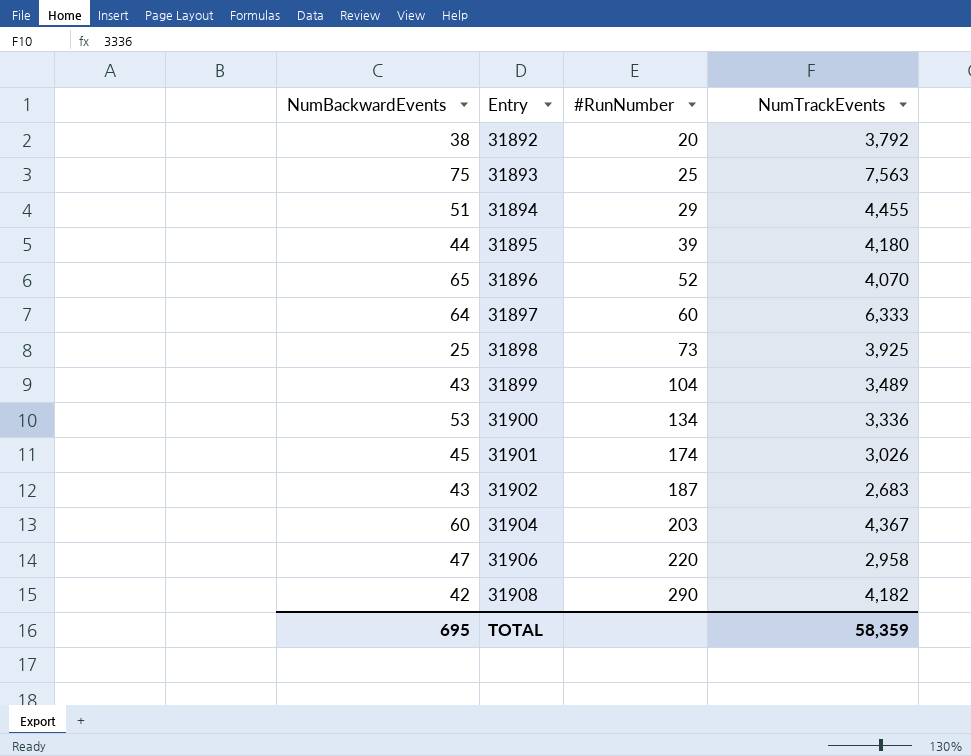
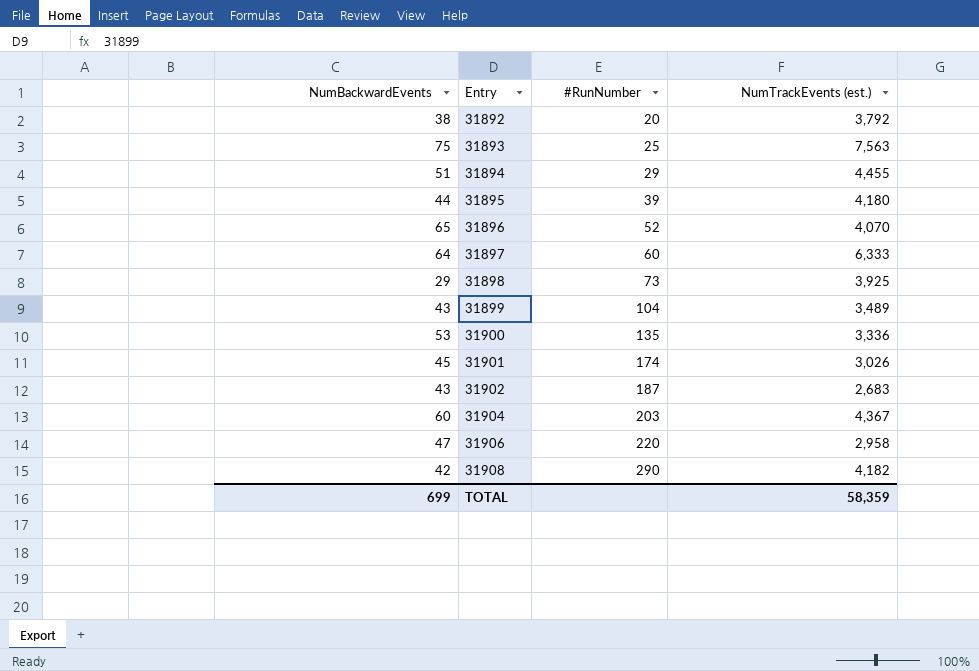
column name: NumTrackEvents -> NumTrackEvents (est.)
31898 | NumBackwardEvents: 25 -> 29
31900 | #RunNumber: 134 -> 135
TOTAL | NumBackwardEvents: 695 -> 699

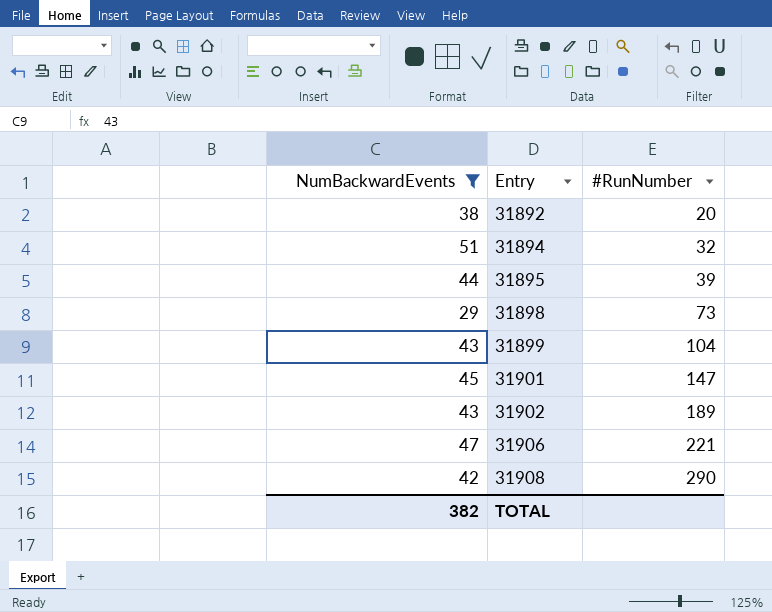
filter: none -> NumBackwardEvents <= 51
column NumTrackEvents (est.) | position: 4 -> none
31894 | #RunNumber: 29 -> 32
31901 | #RunNumber: 174 -> 147
31902 | #RunNumber: 187 -> 189
31906 | #RunNumber: 220 -> 221
TOTAL | NumBackwardEvents: 699 -> 382

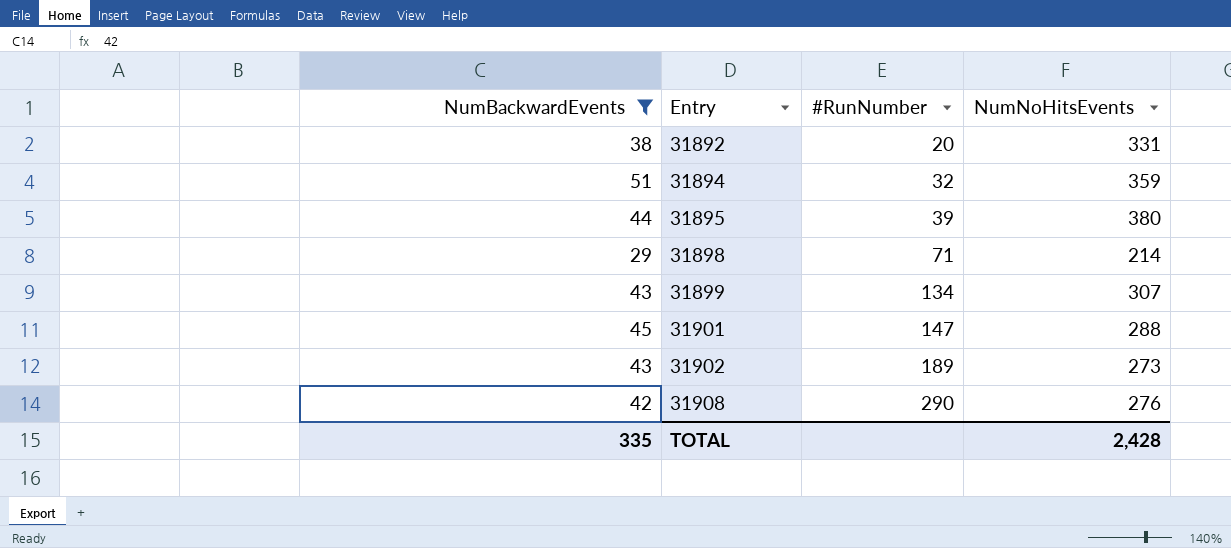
column NumNoHitsEvents | position: none -> 4
row 31906: 47 | 221 -> none
31898 | #RunNumber: 73 -> 71
31899 | #RunNumber: 104 -> 134
TOTAL | NumBackwardEvents: 382 -> 335

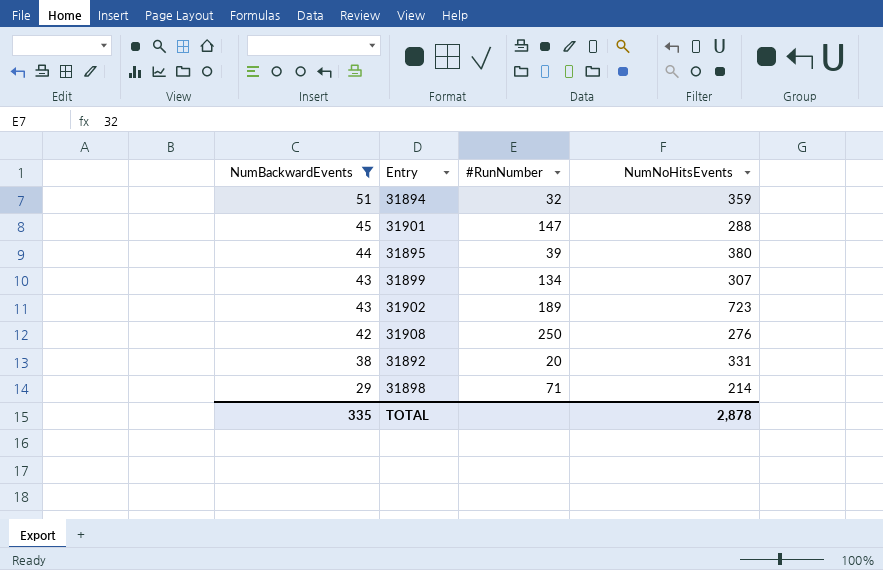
row order: Entry ascending -> NumBackwardEvents descending
31902 | NumNoHitsEvents: 273 -> 723
31908 | #RunNumber: 290 -> 250
TOTAL | NumNoHitsEvents: 2,428 -> 2,878

